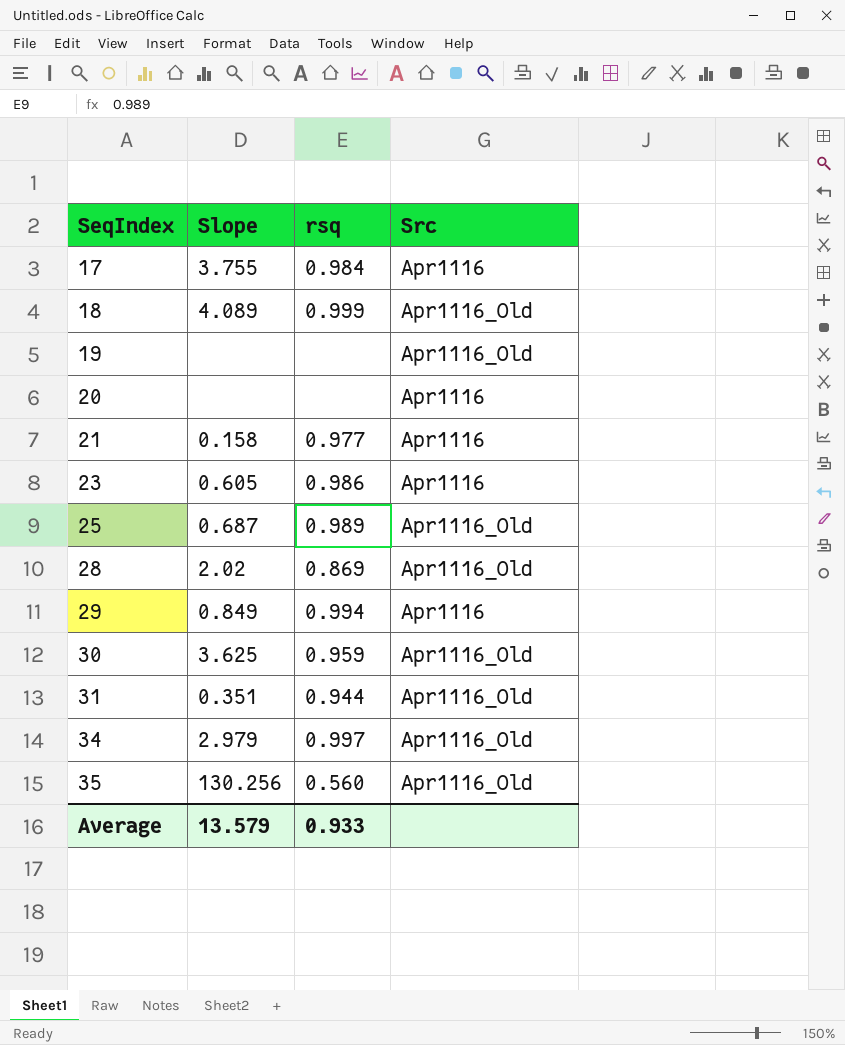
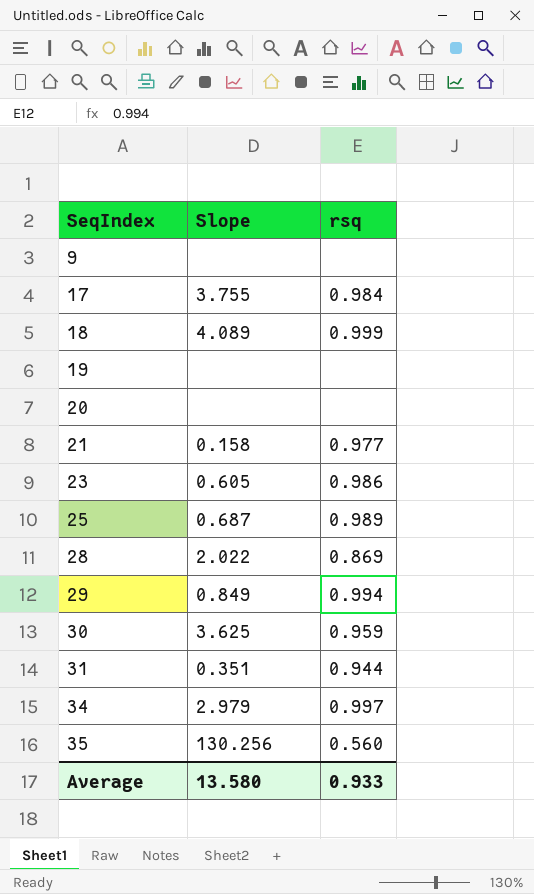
column Src | position: 4 -> none
row 9: none -> none | none
28 | Slope: 2.02 -> 2.022
Average | Slope: 13.579 -> 13.580

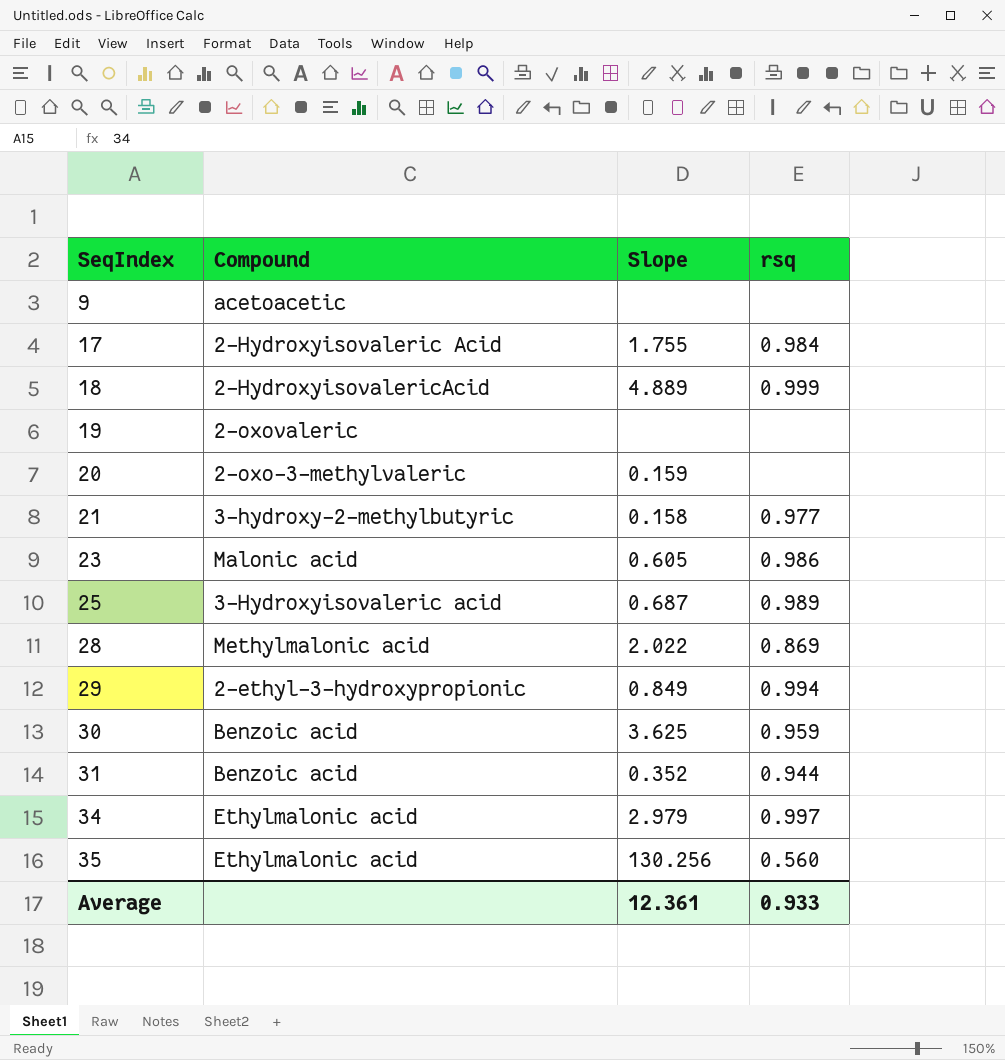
column Compound | position: none -> 2
17 | Slope: 3.755 -> 1.755
18 | Slope: 4.089 -> 4.889
20 | Slope: none -> 0.159
31 | Slope: 0.351 -> 0.352
Average | Slope: 13.580 -> 12.361

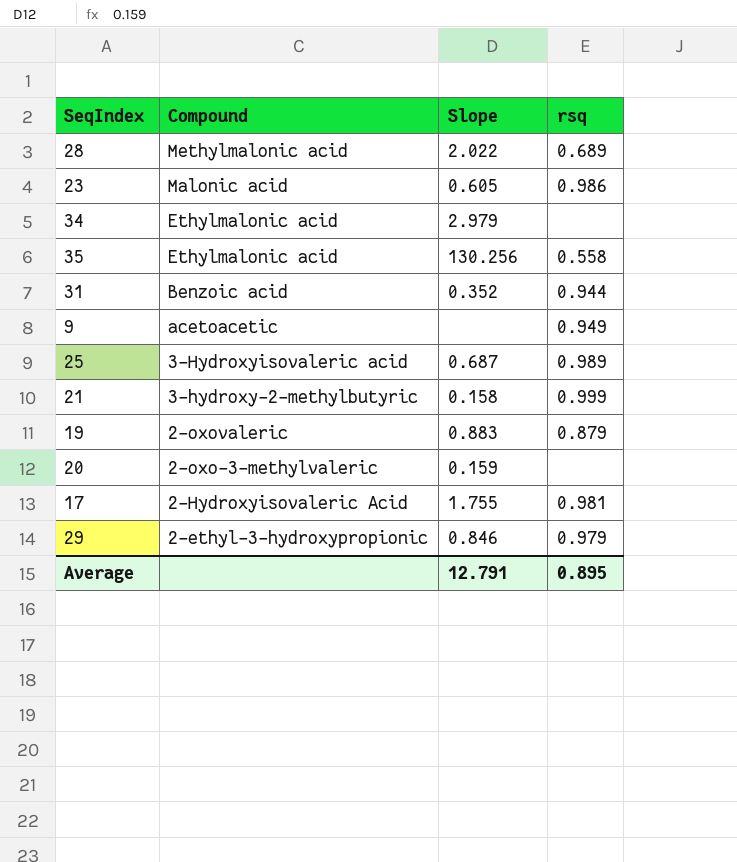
row order: SeqIndex ascending -> Compound descending
row 18: 2-HydroxyisovalericAcid | 4.889 | 0.999 -> none
row 30: Benzoic acid | 3.625 | 0.959 -> none
28 | rsq: 0.869 -> 0.689
34 | rsq: 0.997 -> none
35 | rsq: 0.560 -> 0.558
9 | rsq: none -> 0.949
21 | rsq: 0.977 -> 0.999
19 | Slope: none -> 0.883
19 | rsq: none -> 0.879
17 | rsq: 0.984 -> 0.981
29 | Slope: 0.849 -> 0.846
29 | rsq: 0.994 -> 0.979
Average | Slope: 12.361 -> 12.791
Average | rsq: 0.933 -> 0.895

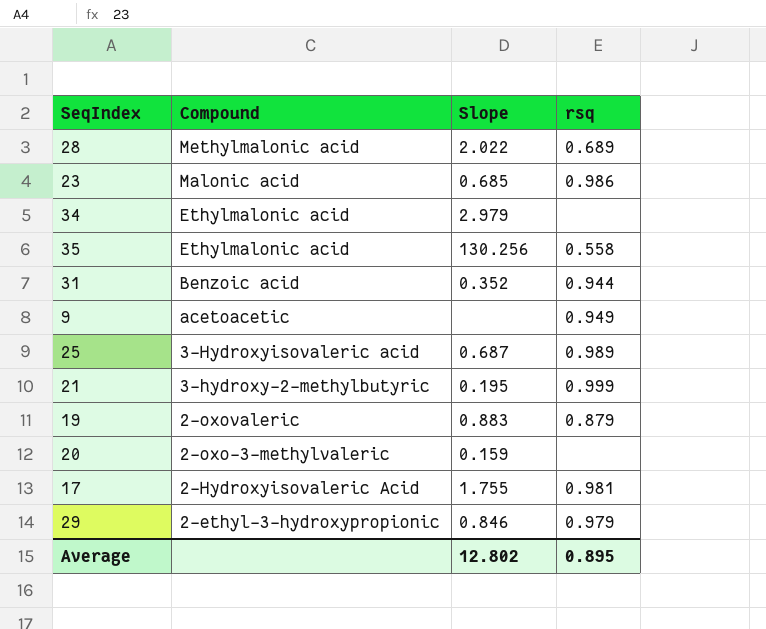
23 | Slope: 0.605 -> 0.685
21 | Slope: 0.158 -> 0.195
Average | Slope: 12.791 -> 12.802

